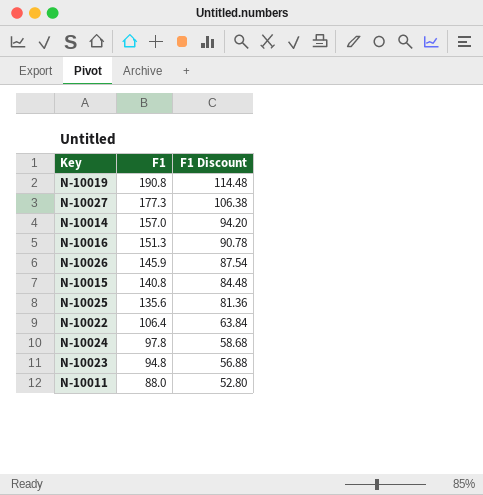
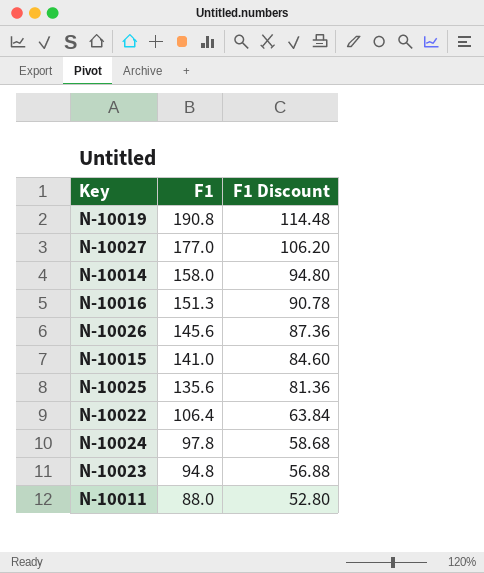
N-10027 | F1: 177.3 -> 177.0
N-10027 | F1 Discount: 106.38 -> 106.20
N-10014 | F1: 157.0 -> 158.0
N-10014 | F1 Discount: 94.20 -> 94.80
N-10026 | F1: 145.9 -> 145.6
N-10026 | F1 Discount: 87.54 -> 87.36
N-10015 | F1: 140.8 -> 141.0
N-10015 | F1 Discount: 84.48 -> 84.60

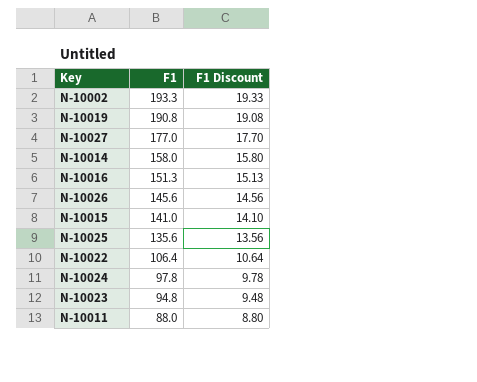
column F1 Discount | formula: [F1] * 0.6 -> [F1] * 0.1
row N-10002: none -> 193.3 | 19.33

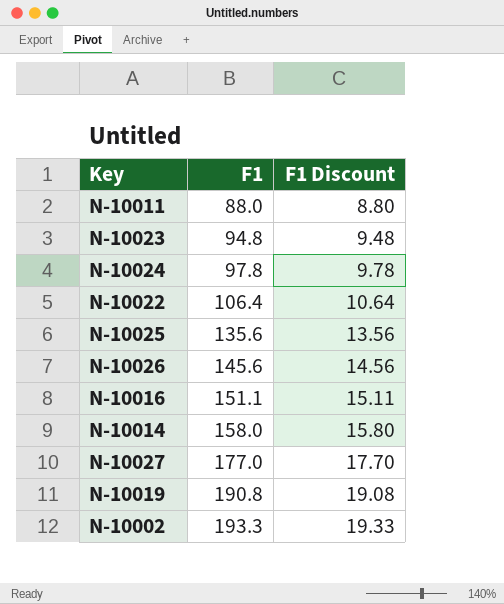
row order: F1 descending -> F1 ascending
row N-10015: 141.0 | 14.10 -> none
N-10016 | F1: 151.3 -> 151.1
N-10016 | F1 Discount: 15.13 -> 15.11

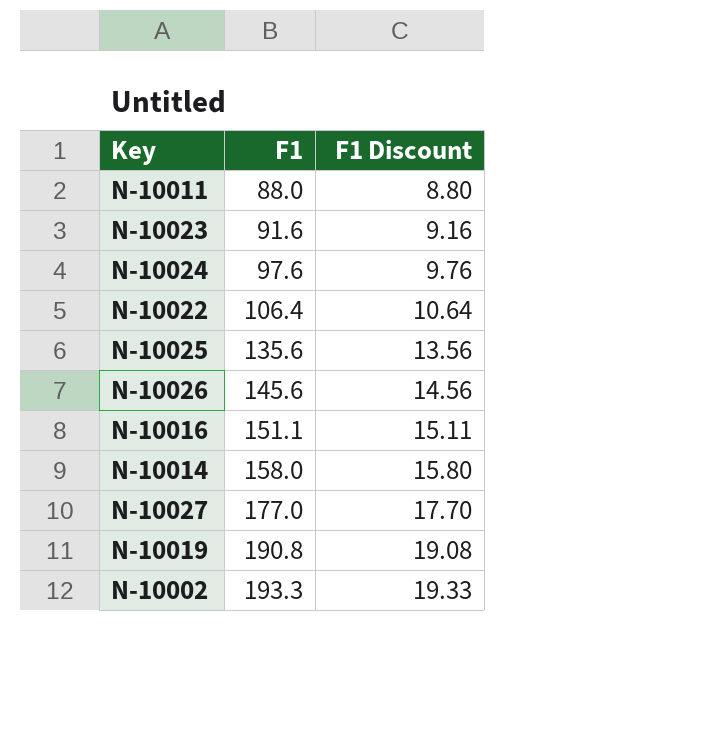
N-10023 | F1: 94.8 -> 91.6
N-10023 | F1 Discount: 9.48 -> 9.16
N-10024 | F1: 97.8 -> 97.6
N-10024 | F1 Discount: 9.78 -> 9.76

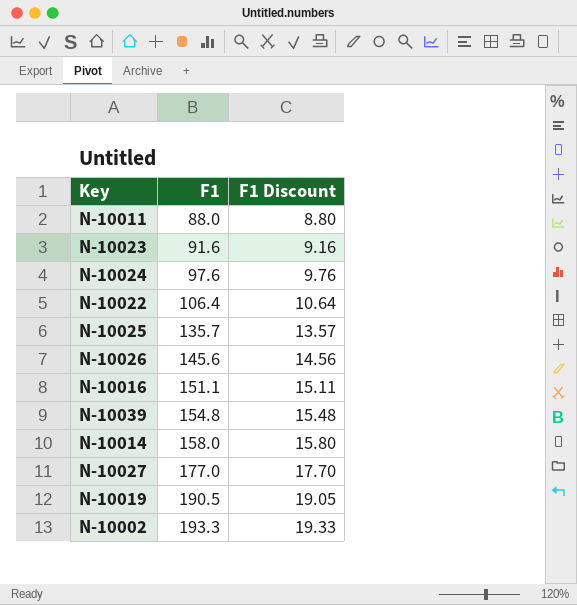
N-10025 | F1: 135.6 -> 135.7
N-10025 | F1 Discount: 13.56 -> 13.57
row N-10039: none -> 154.8 | 15.48
N-10019 | F1: 190.8 -> 190.5
N-10019 | F1 Discount: 19.08 -> 19.05

